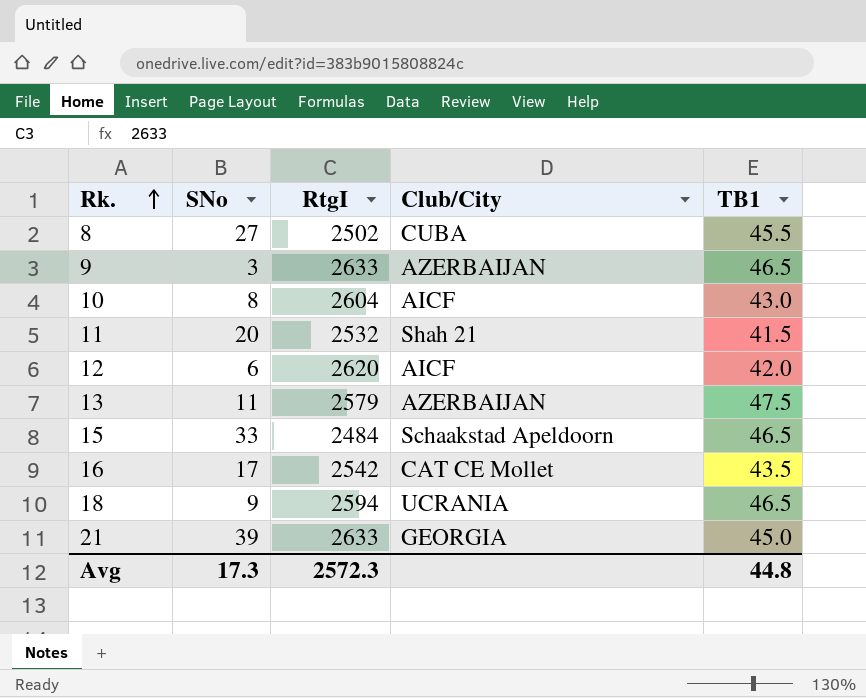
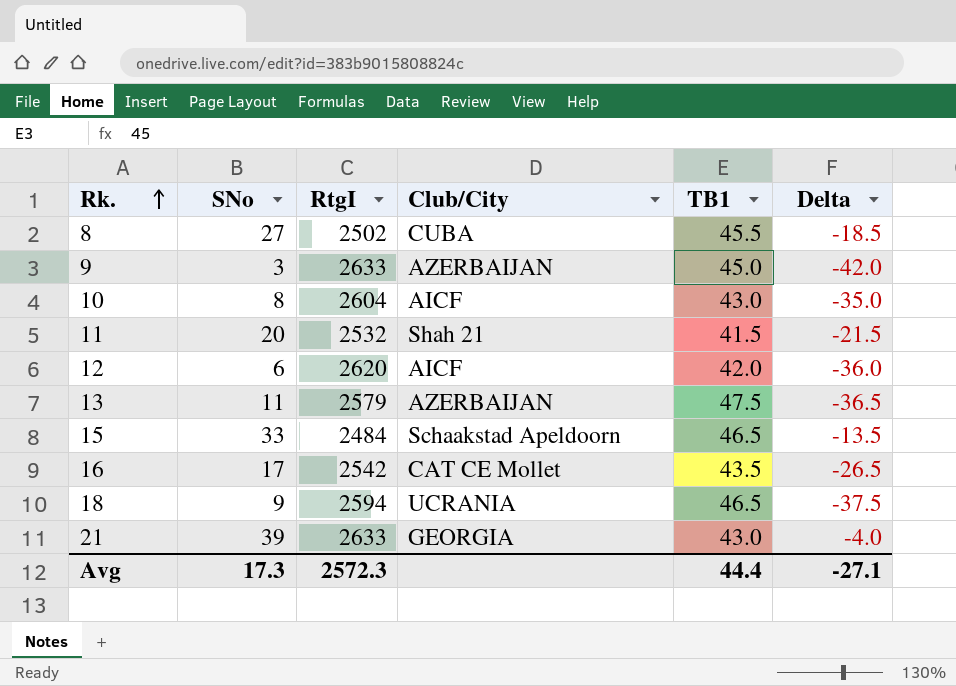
column Delta | formula: none -> [SNo] - [TB1]
9 | TB1: 46.5 -> 45.0
21 | TB1: 45.0 -> 43.0
Avg | TB1: 44.8 -> 44.4

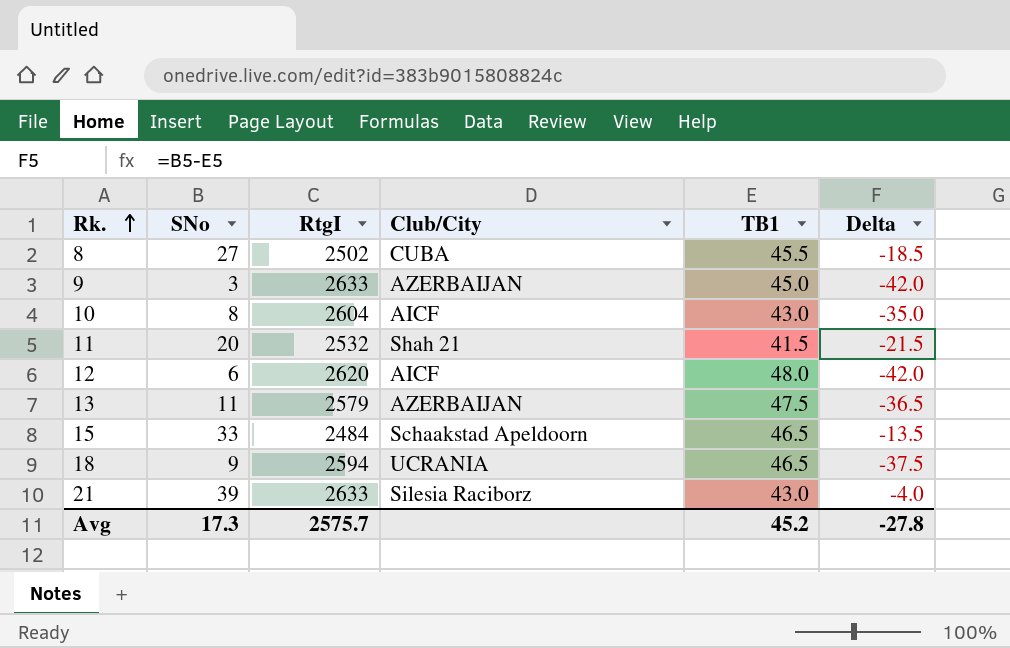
row 16: 17 | 2542 | CAT CE Mollet | 43.5 | -26.5 -> none
12 | TB1: 42.0 -> 48.0
12 | Delta: -36.0 -> -42.0
21 | Club/City: GEORGIA -> Silesia Raciborz
Avg | RtgI: 2572.3 -> 2575.7
Avg | TB1: 44.4 -> 45.2
Avg | Delta: -27.1 -> -27.8

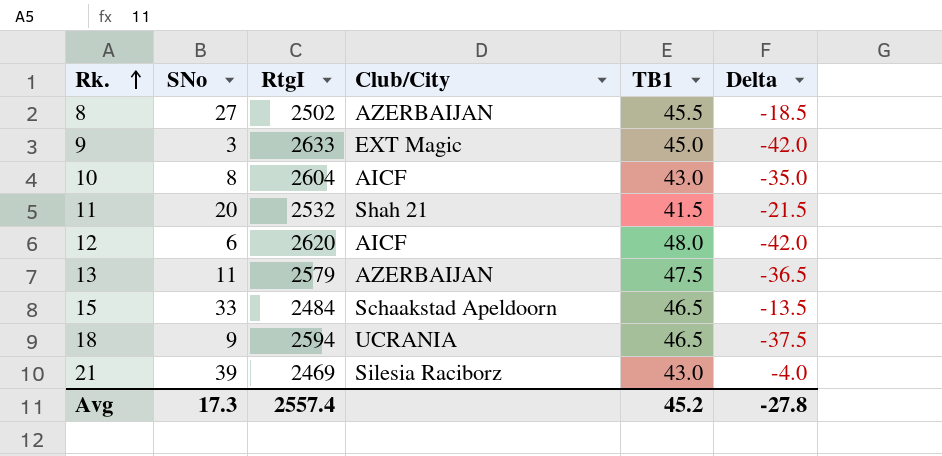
8 | Club/City: CUBA -> AZERBAIJAN
9 | Club/City: AZERBAIJAN -> EXT Magic
21 | RtgI: 2633 -> 2469
Avg | RtgI: 2575.7 -> 2557.4

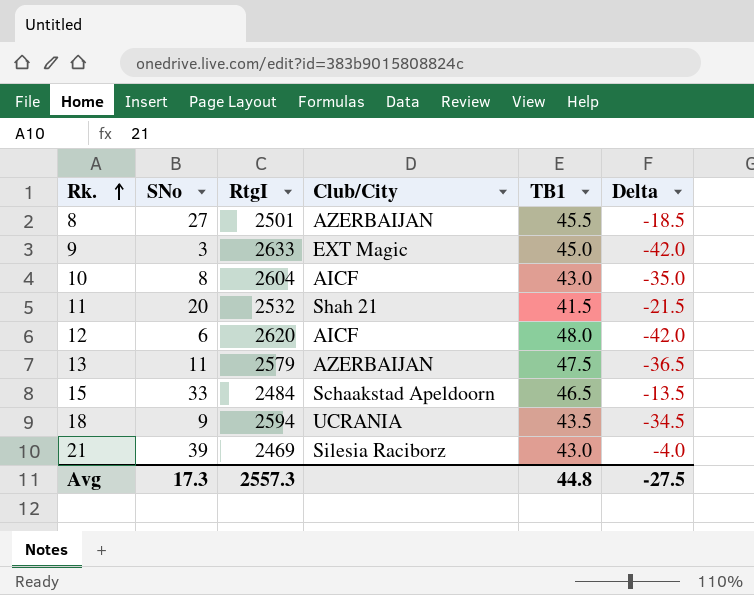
8 | RtgI: 2502 -> 2501
18 | TB1: 46.5 -> 43.5
18 | Delta: -37.5 -> -34.5
Avg | RtgI: 2557.4 -> 2557.3
Avg | TB1: 45.2 -> 44.8
Avg | Delta: -27.8 -> -27.5

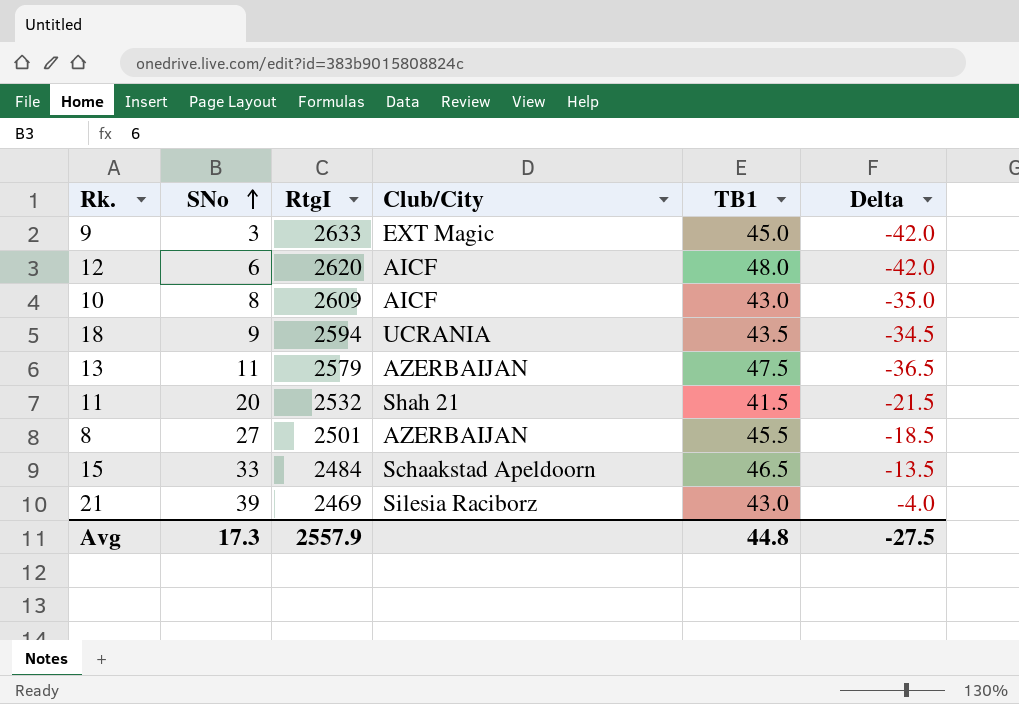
row order: Rk. ascending -> SNo ascending
10 | RtgI: 2604 -> 2609
Avg | RtgI: 2557.3 -> 2557.9

